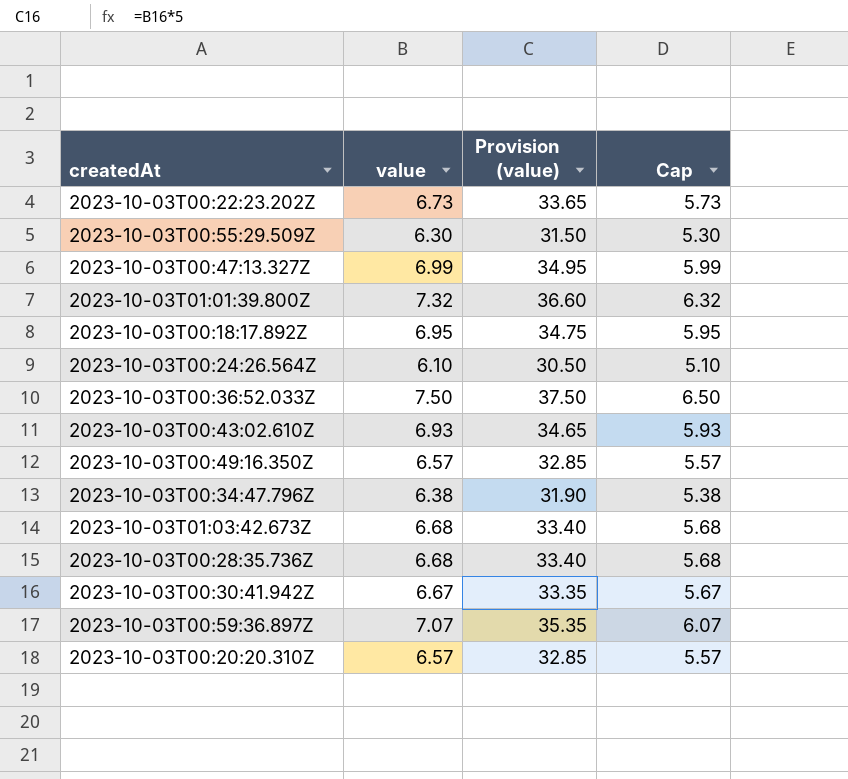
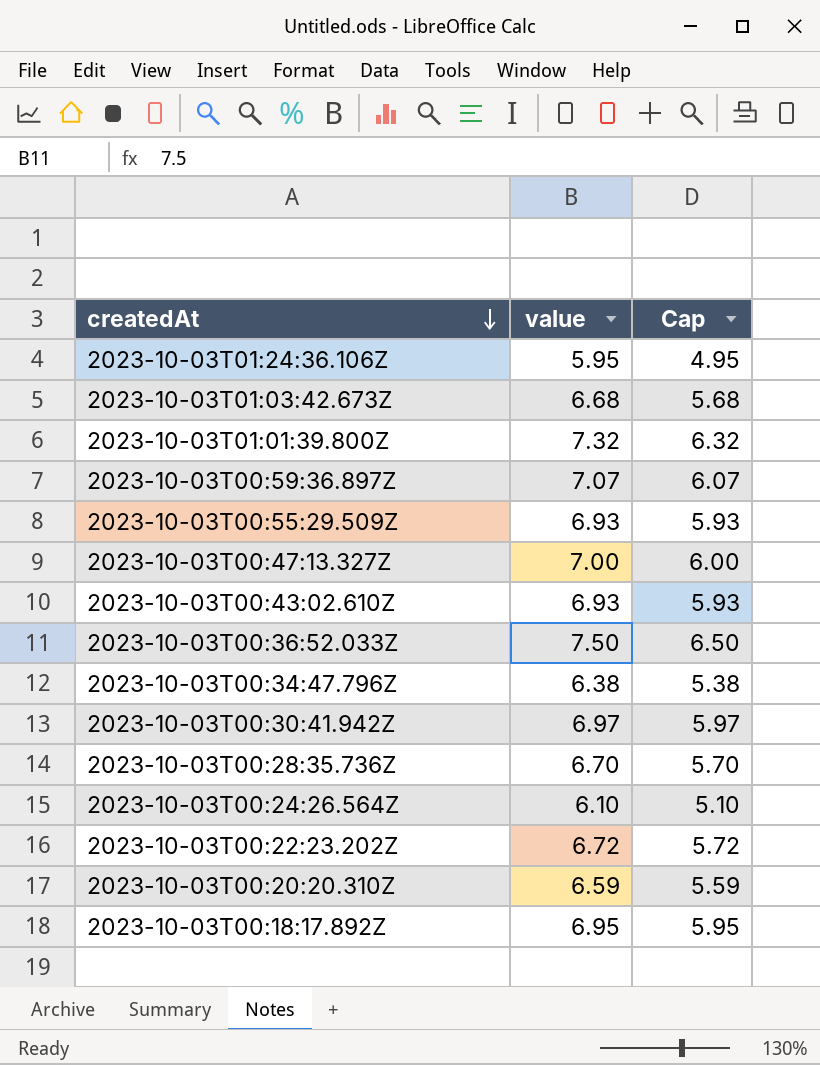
row order: none -> createdAt descending
column Provision (value) | formula: [value] * 5 -> none
row 2023-10-03T00:49:16.350Z: 6.57 | 32.85 | 5.57 -> none
row 2023-10-03T01:24:36.106Z: none -> 5.95 | 4.95
2023-10-03T00:55:29.509Z | value: 6.30 -> 6.93
2023-10-03T00:55:29.509Z | Cap: 5.30 -> 5.93
2023-10-03T00:47:13.327Z | value: 6.99 -> 7.00
2023-10-03T00:47:13.327Z | Cap: 5.99 -> 6.00
2023-10-03T00:30:41.942Z | value: 6.67 -> 6.97
2023-10-03T00:30:41.942Z | Cap: 5.67 -> 5.97
2023-10-03T00:28:35.736Z | value: 6.68 -> 6.70
2023-10-03T00:28:35.736Z | Cap: 5.68 -> 5.70
2023-10-03T00:22:23.202Z | value: 6.73 -> 6.72
2023-10-03T00:22:23.202Z | Cap: 5.73 -> 5.72
2023-10-03T00:20:20.310Z | value: 6.57 -> 6.59
2023-10-03T00:20:20.310Z | Cap: 5.57 -> 5.59

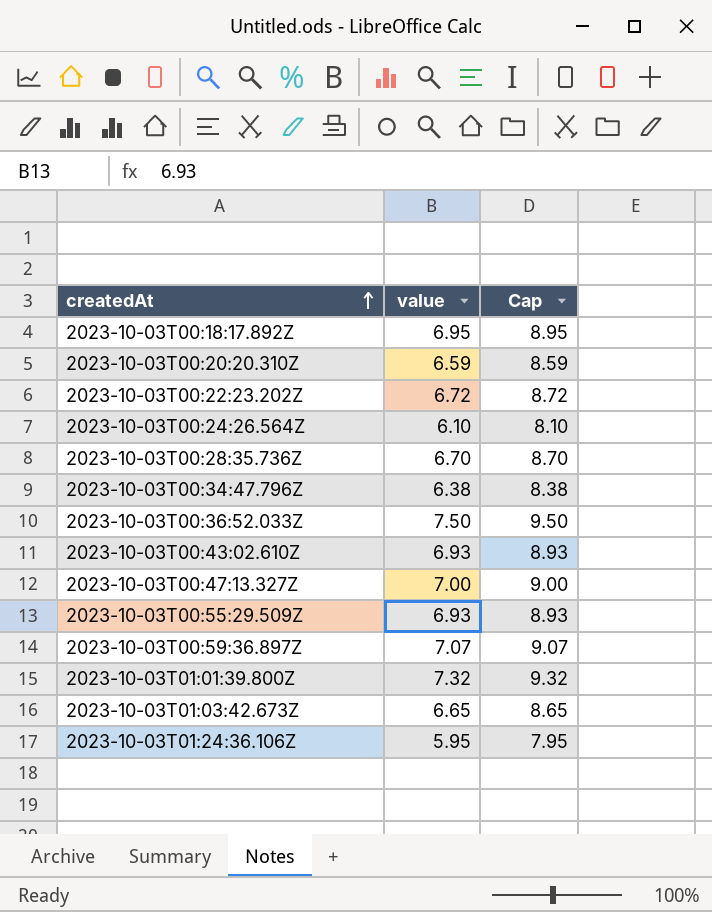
row order: createdAt descending -> createdAt ascending
column Cap | formula: [value] - 1 -> [value] + 2
row 2023-10-03T00:30:41.942Z: 6.97 | 5.97 -> none
2023-10-03T01:03:42.673Z | value: 6.68 -> 6.65

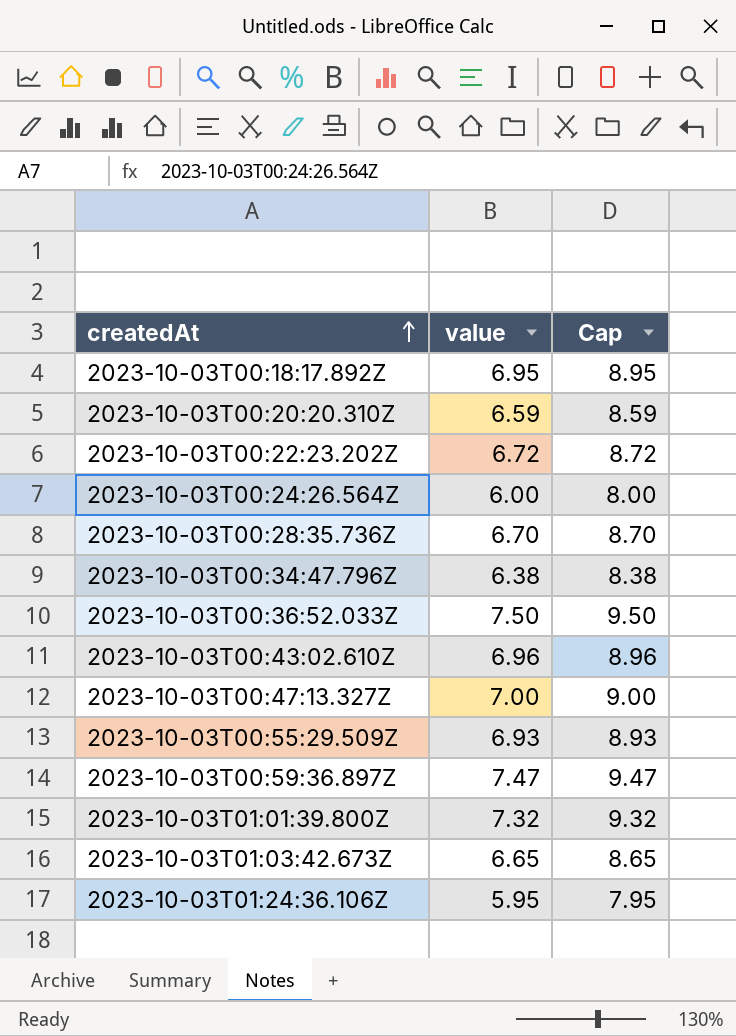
2023-10-03T00:24:26.564Z | value: 6.10 -> 6.00
2023-10-03T00:24:26.564Z | Cap: 8.10 -> 8.00
2023-10-03T00:43:02.610Z | value: 6.93 -> 6.96
2023-10-03T00:43:02.610Z | Cap: 8.93 -> 8.96
2023-10-03T00:59:36.897Z | value: 7.07 -> 7.47
2023-10-03T00:59:36.897Z | Cap: 9.07 -> 9.47

